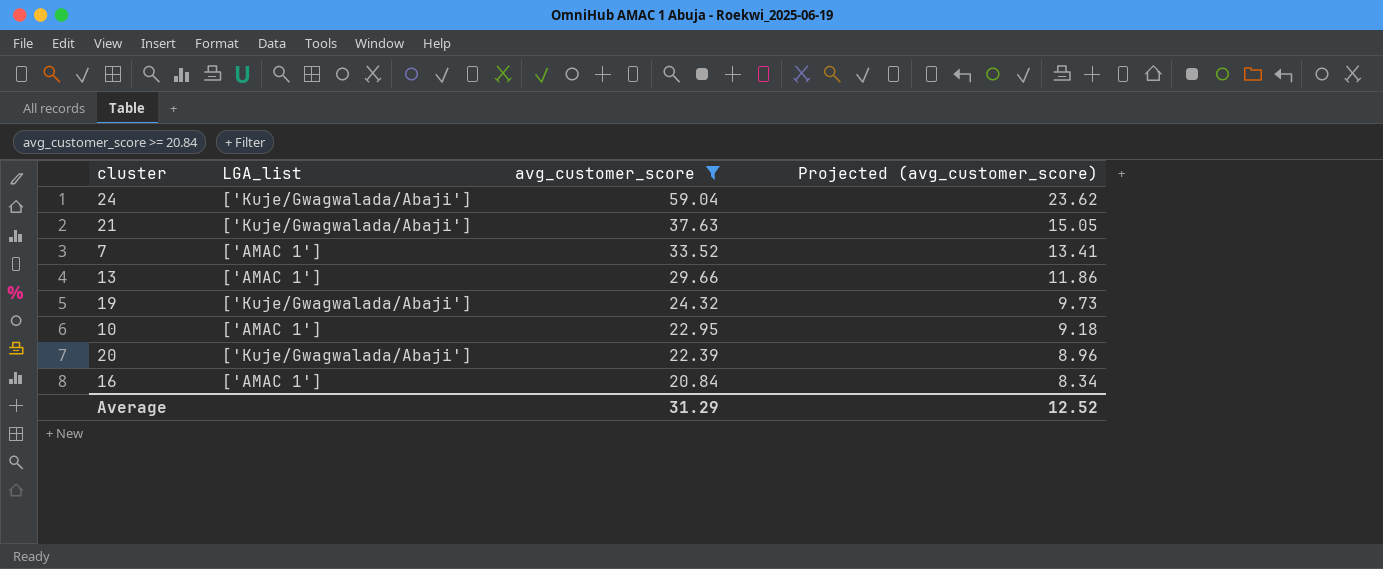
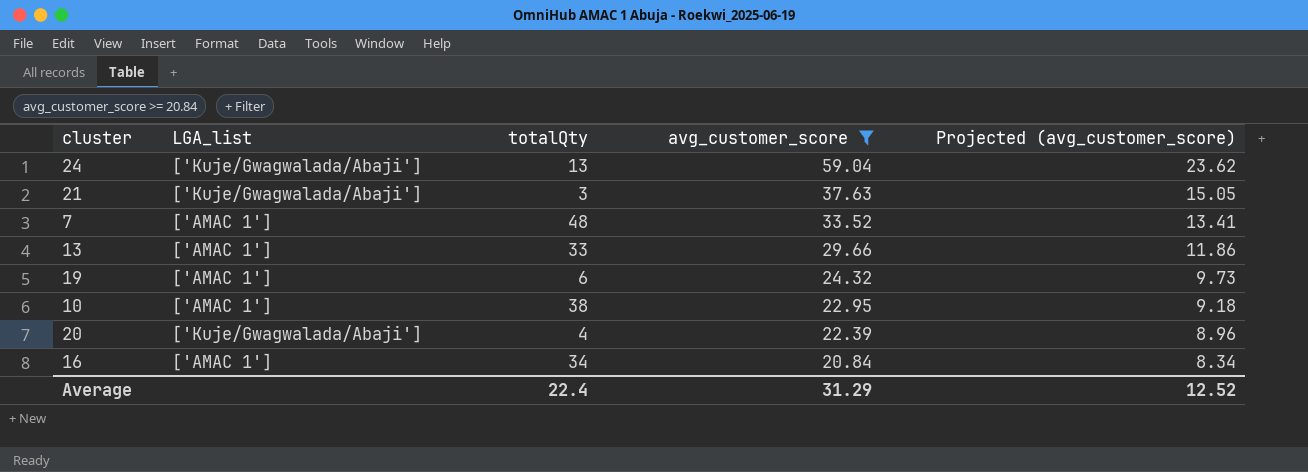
column totalQty | position: none -> 3
19 | LGA_list: ['Kuje/Gwagwalada/Abaji'] -> ['AMAC 1']

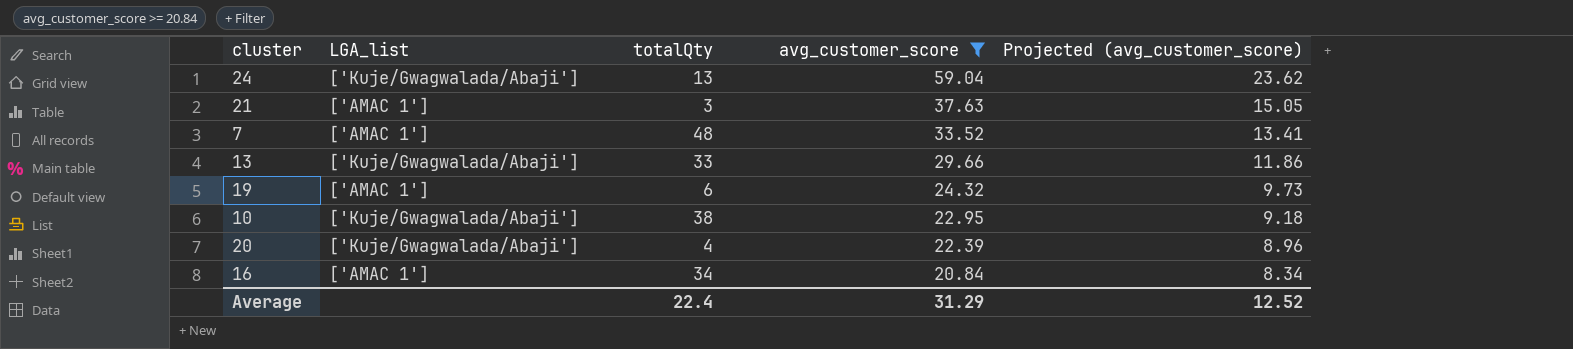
21 | LGA_list: ['Kuje/Gwagwalada/Abaji'] -> ['AMAC 1']
13 | LGA_list: ['AMAC 1'] -> ['Kuje/Gwagwalada/Abaji']
10 | LGA_list: ['AMAC 1'] -> ['Kuje/Gwagwalada/Abaji']

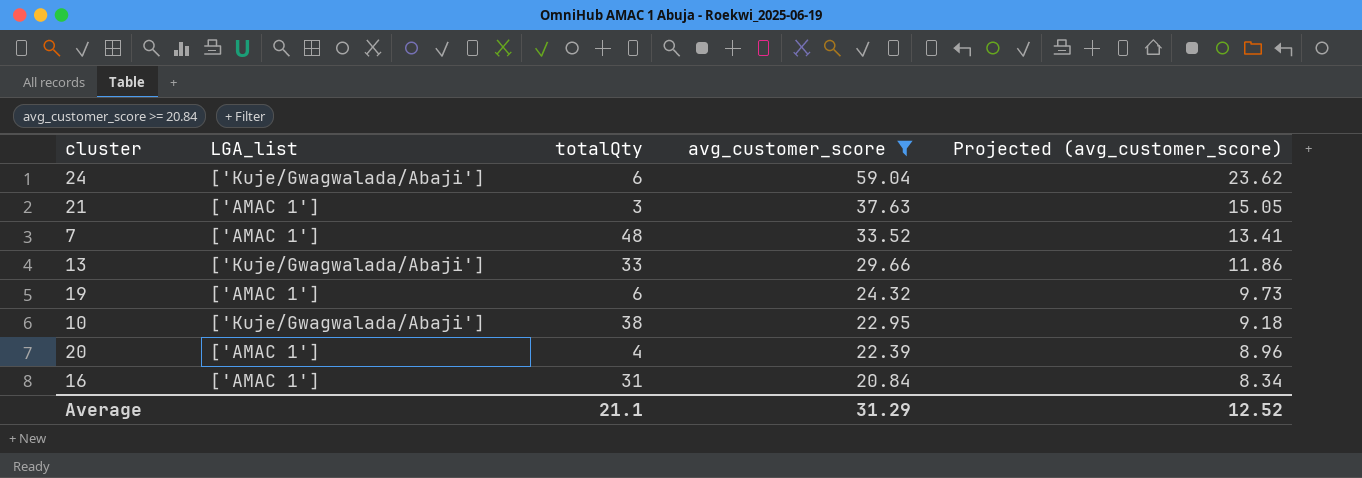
24 | totalQty: 13 -> 6
20 | LGA_list: ['Kuje/Gwagwalada/Abaji'] -> ['AMAC 1']
16 | totalQty: 34 -> 31
Average | totalQty: 22.4 -> 21.1

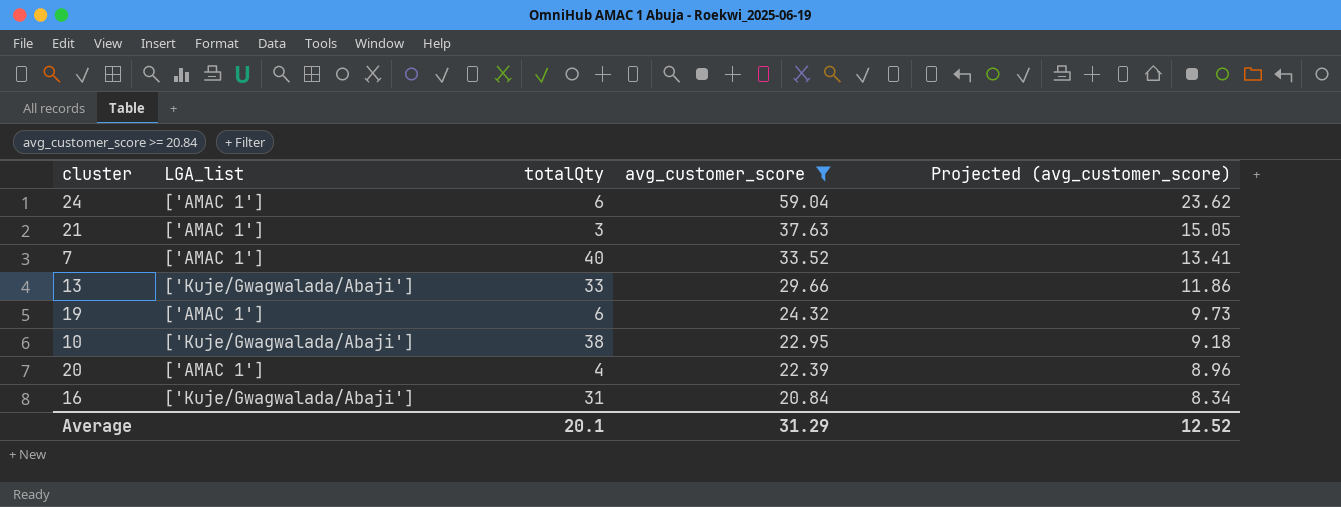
24 | LGA_list: ['Kuje/Gwagwalada/Abaji'] -> ['AMAC 1']
7 | totalQty: 48 -> 40
16 | LGA_list: ['AMAC 1'] -> ['Kuje/Gwagwalada/Abaji']
Average | totalQty: 21.1 -> 20.1

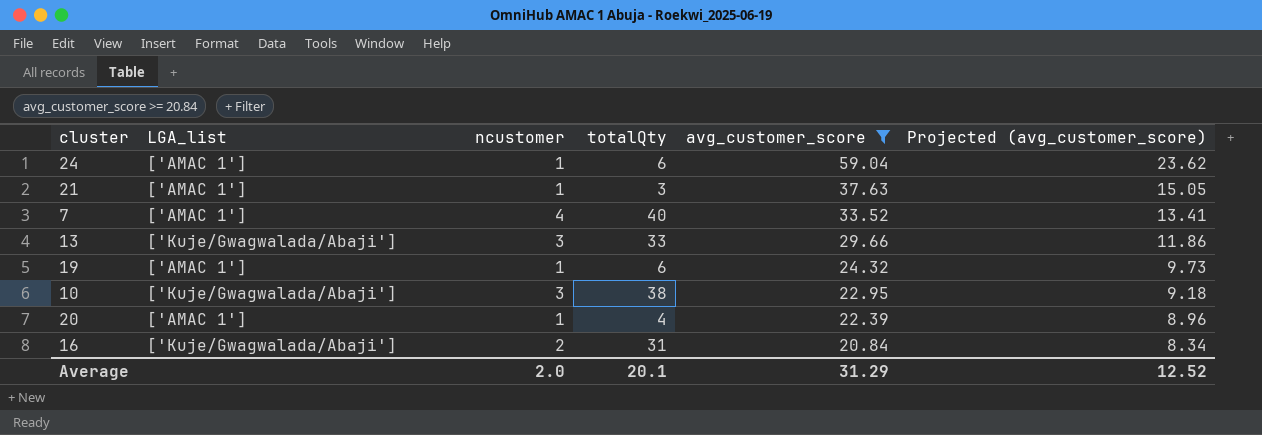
column ncustomer | position: none -> 3

